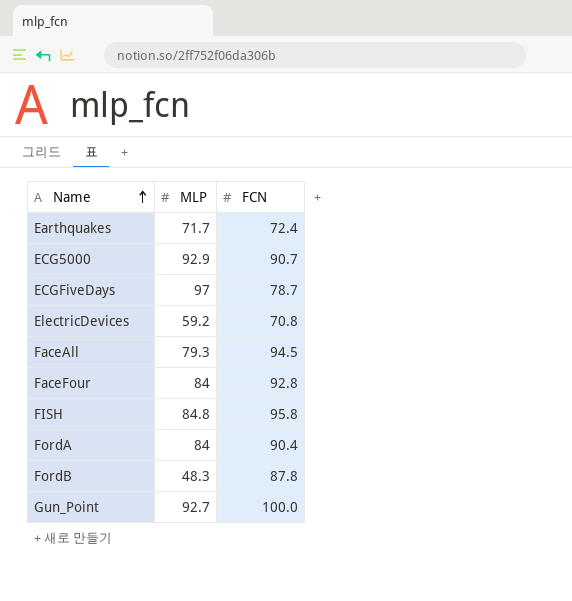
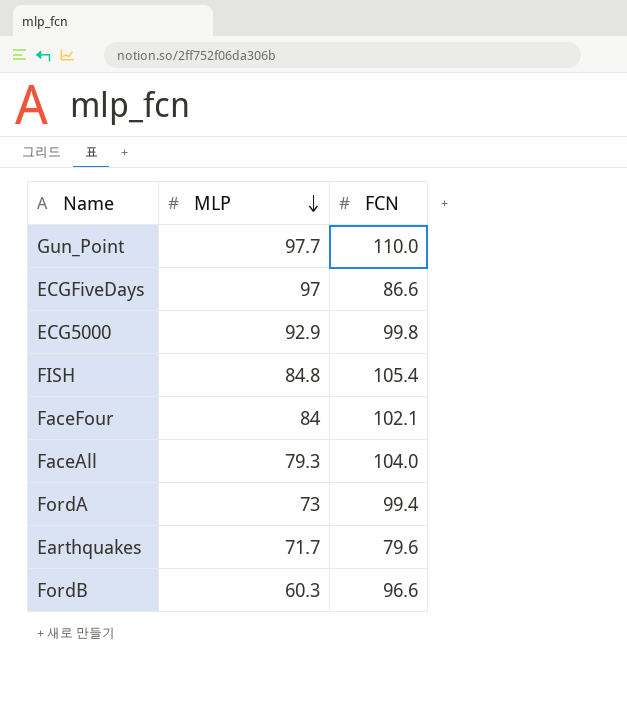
row order: Name ascending -> MLP descending
row ElectricDevices: 59.2 | 70.8 -> none
Gun_Point | MLP: 92.7 -> 97.7
Gun_Point | FCN: 100.0 -> 110.0
ECGFiveDays | FCN: 78.7 -> 86.6
ECG5000 | FCN: 90.7 -> 99.8
FISH | FCN: 95.8 -> 105.4
FaceFour | FCN: 92.8 -> 102.1
FaceAll | FCN: 94.5 -> 104.0
FordA | MLP: 84 -> 73
FordA | FCN: 90.4 -> 99.4
Earthquakes | FCN: 72.4 -> 79.6
FordB | MLP: 48.3 -> 60.3
FordB | FCN: 87.8 -> 96.6

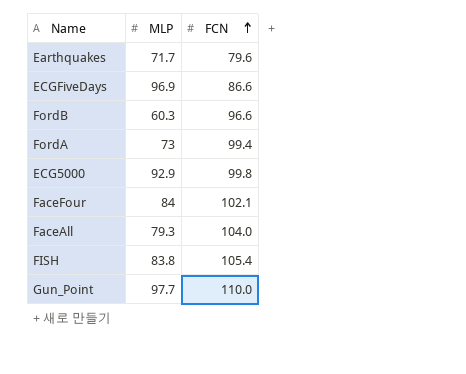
row order: MLP descending -> FCN ascending
ECGFiveDays | MLP: 97 -> 96.9
FISH | MLP: 84.8 -> 83.8

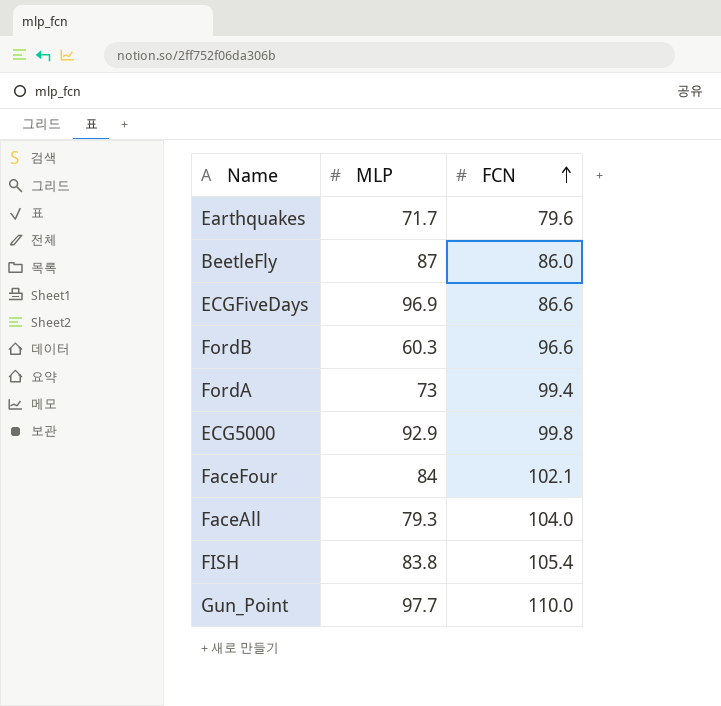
row BeetleFly: none -> 87 | 86.0

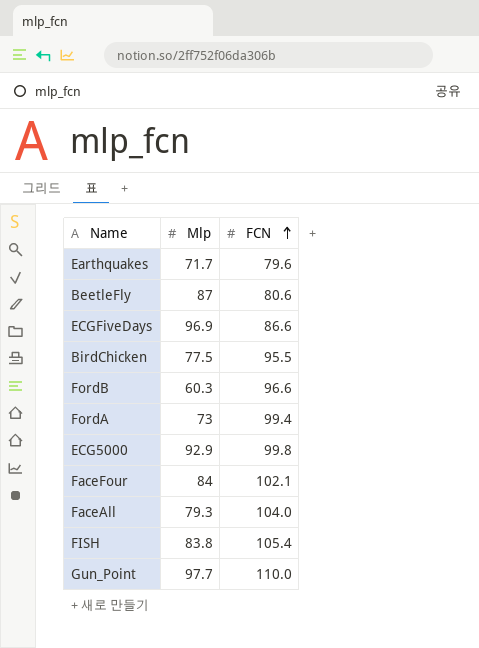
column name: MLP -> Mlp
BeetleFly | FCN: 86.0 -> 80.6
row BirdChicken: none -> 77.5 | 95.5

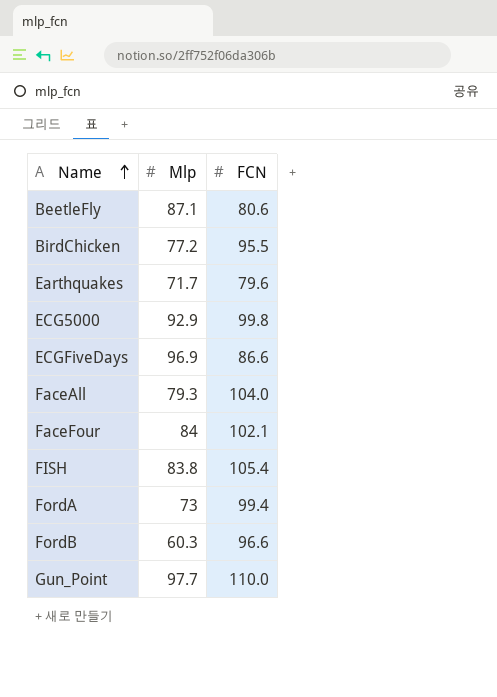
row order: FCN ascending -> Name ascending
BeetleFly | Mlp: 87 -> 87.1
BirdChicken | Mlp: 77.5 -> 77.2

